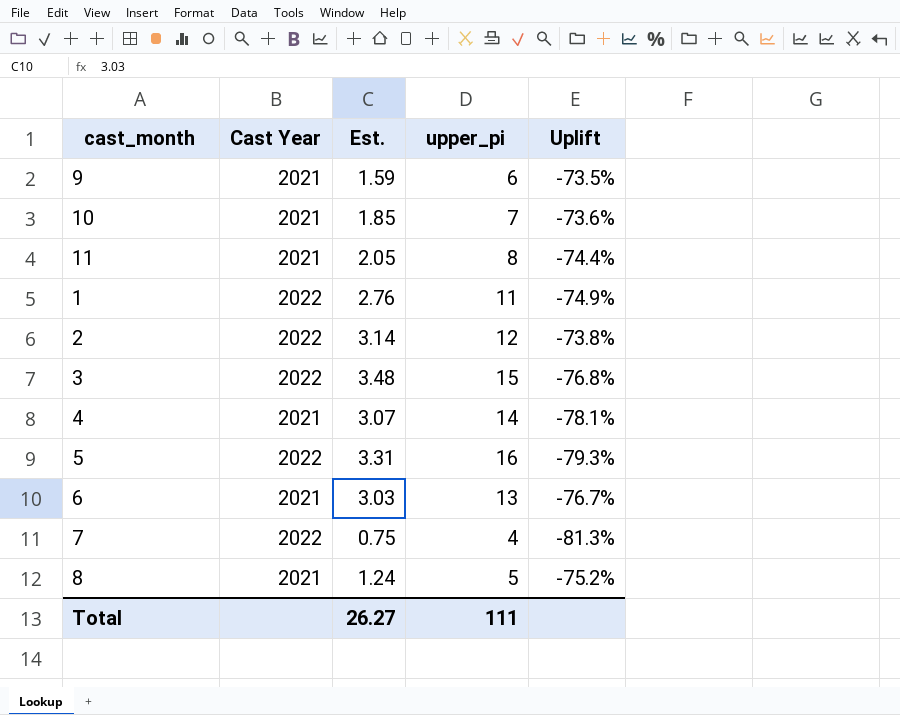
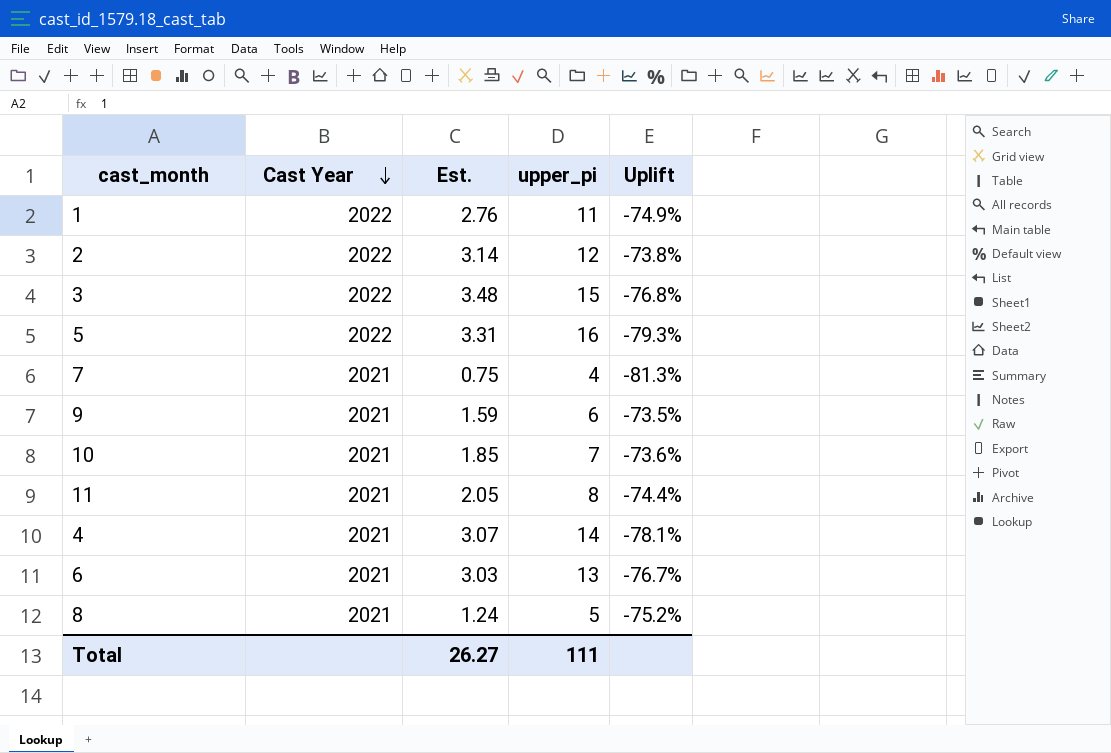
row order: none -> Cast Year descending
7 | Cast Year: 2022 -> 2021

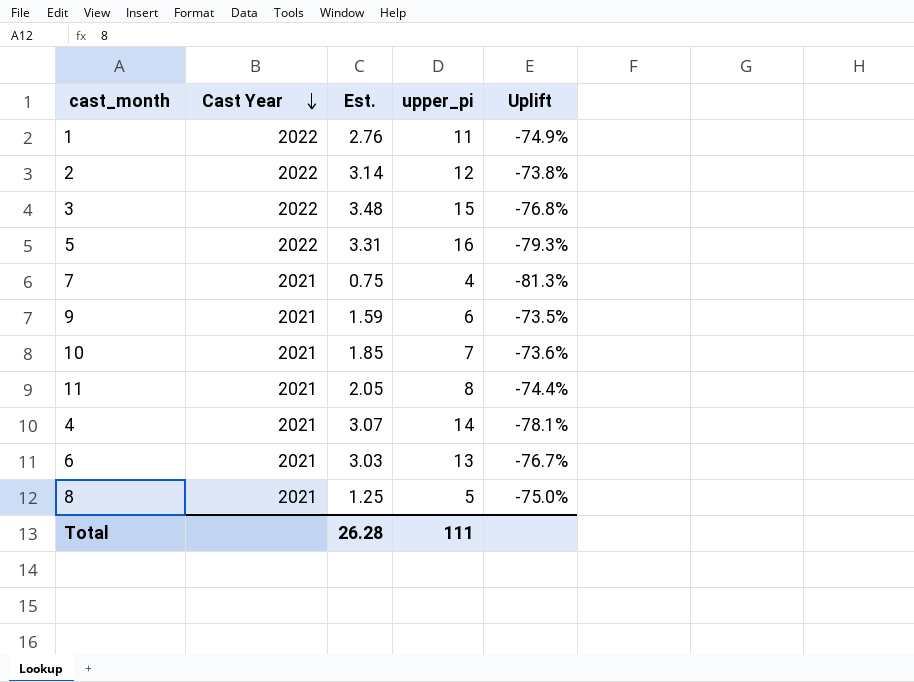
8 | Est.: 1.24 -> 1.25
8 | Uplift: -75.2% -> -75.0%
Total | Est.: 26.27 -> 26.28

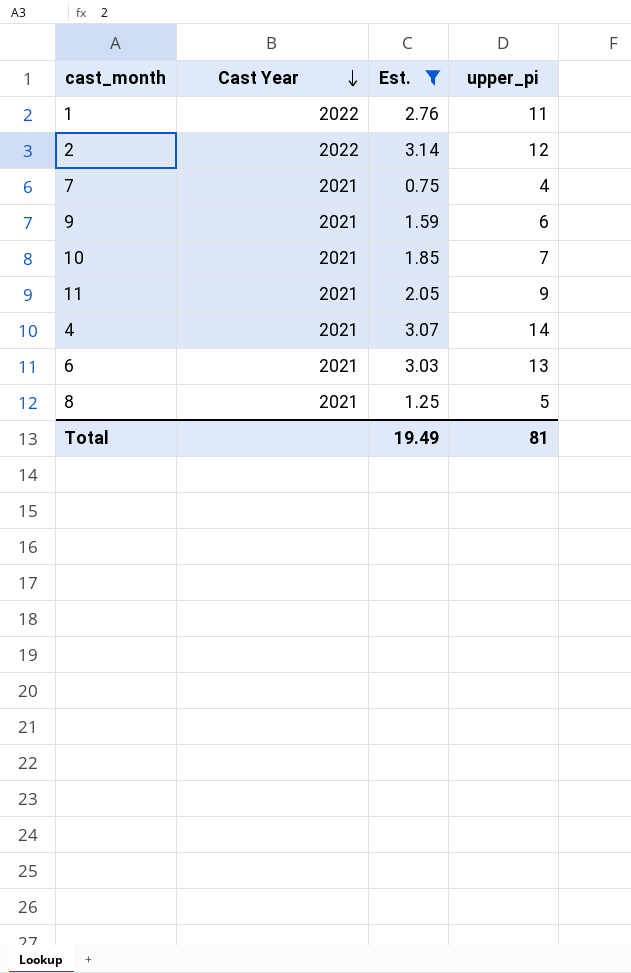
filter: none -> Est. <= 3.14
column Uplift | formula: ([Est.] - [upper_pi]) / [upper_pi] -> none
11 | upper_pi: 8 -> 9
Total | Est.: 26.28 -> 19.49
Total | upper_pi: 111 -> 81

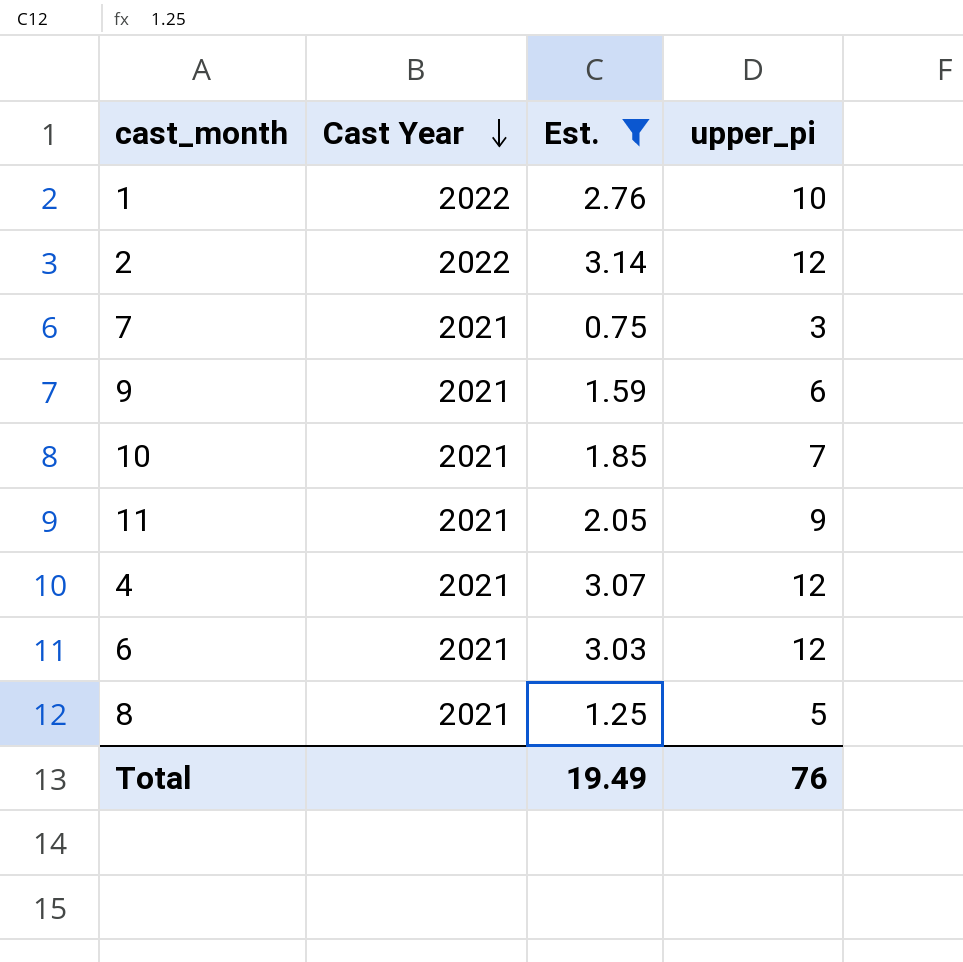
1 | upper_pi: 11 -> 10
7 | upper_pi: 4 -> 3
4 | upper_pi: 14 -> 12
6 | upper_pi: 13 -> 12
Total | upper_pi: 81 -> 76

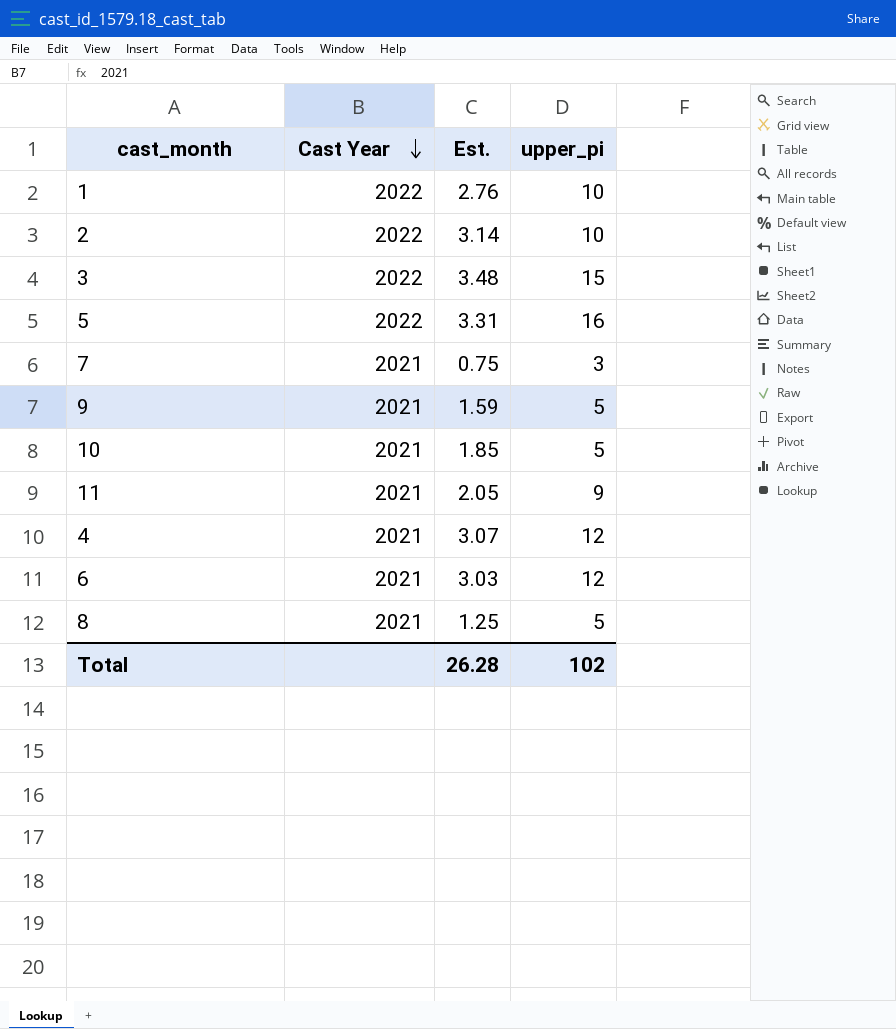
filter: Est. <= 3.14 -> none
2 | upper_pi: 12 -> 10
9 | upper_pi: 6 -> 5
10 | upper_pi: 7 -> 5
Total | Est.: 19.49 -> 26.28
Total | upper_pi: 76 -> 102

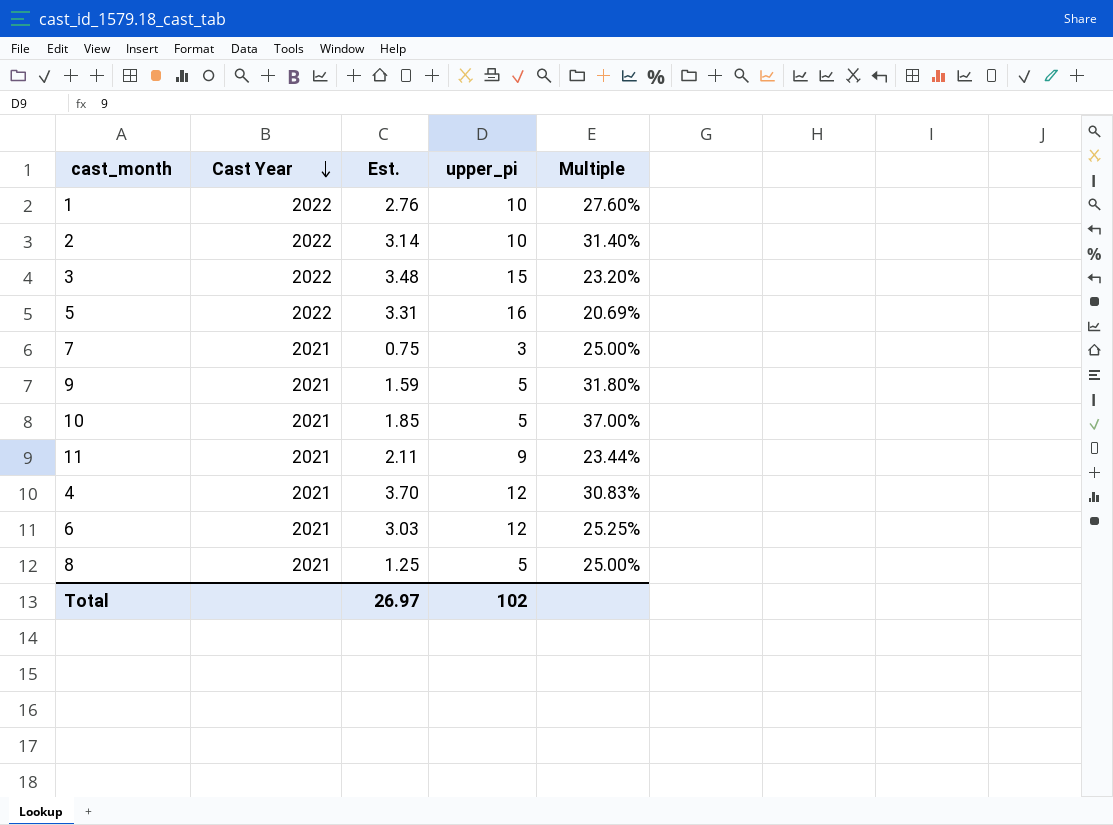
column Multiple | formula: none -> [Est.] / [upper_pi]
11 | Est.: 2.05 -> 2.11
4 | Est.: 3.07 -> 3.70
Total | Est.: 26.28 -> 26.97

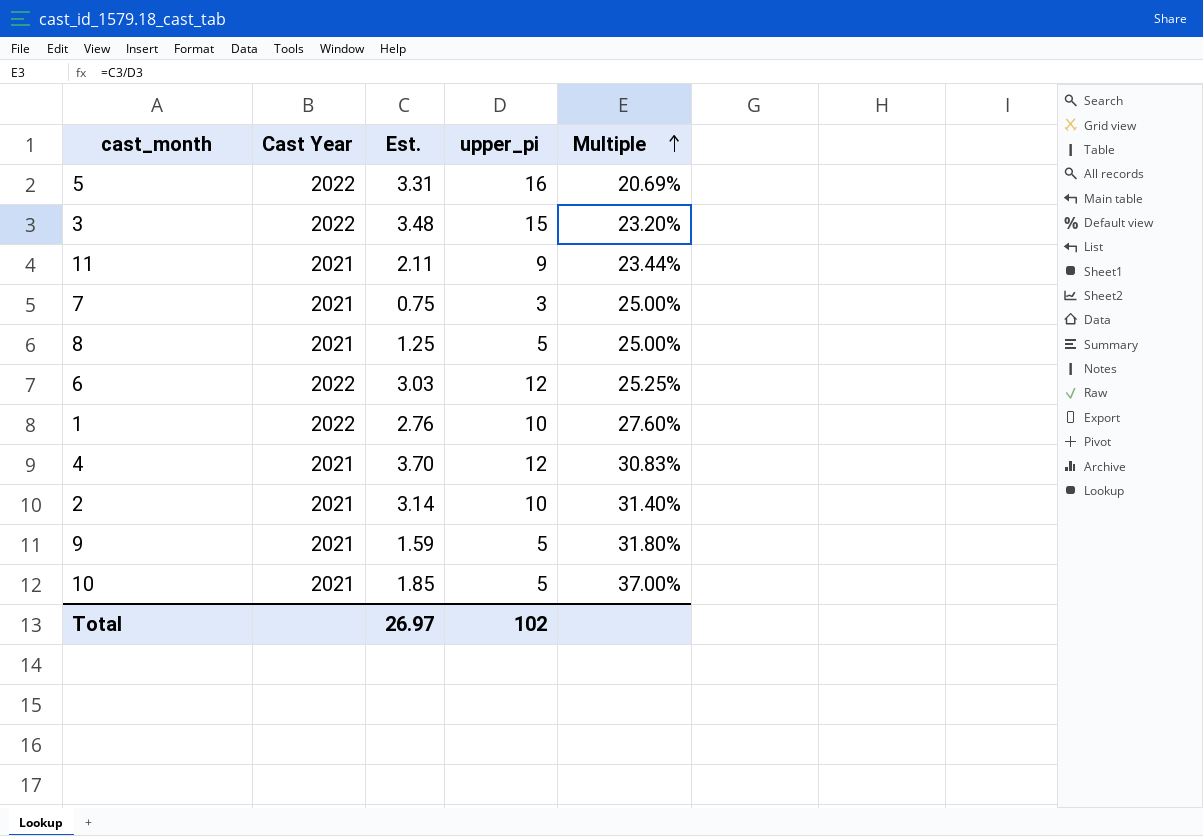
row order: Cast Year descending -> Multiple ascending
6 | Cast Year: 2021 -> 2022
2 | Cast Year: 2022 -> 2021

